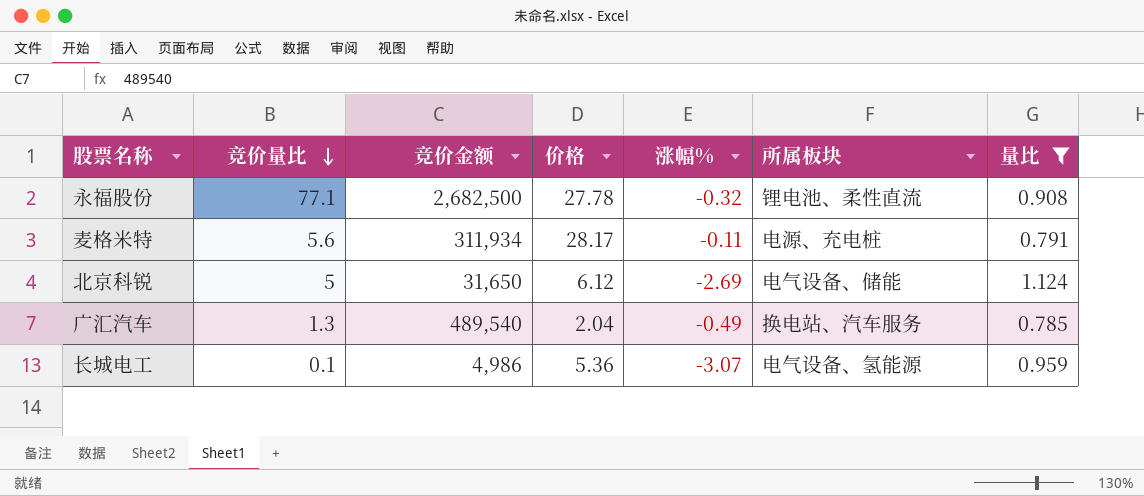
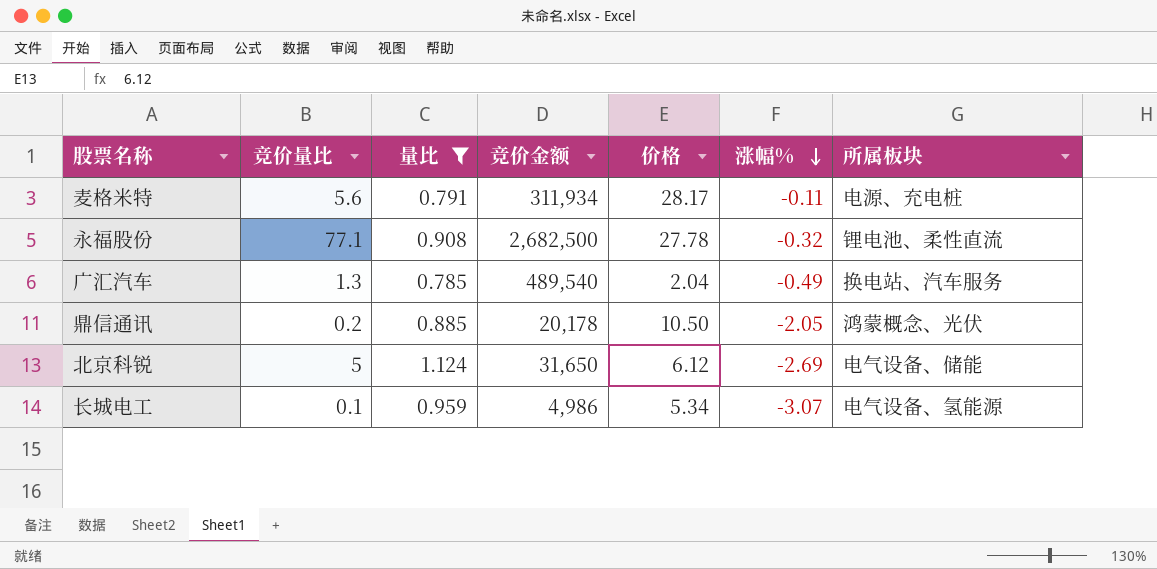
row order: 竞价量比 descending -> 涨幅% descending
column 量比 | position: 7 -> 3
row 鼎信通讯: none -> 0.2 | 0.885 | 20,178 | 10.50 | -2.05 | 鸿蒙概念、光伏
长城电工 | 价格: 5.36 -> 5.34

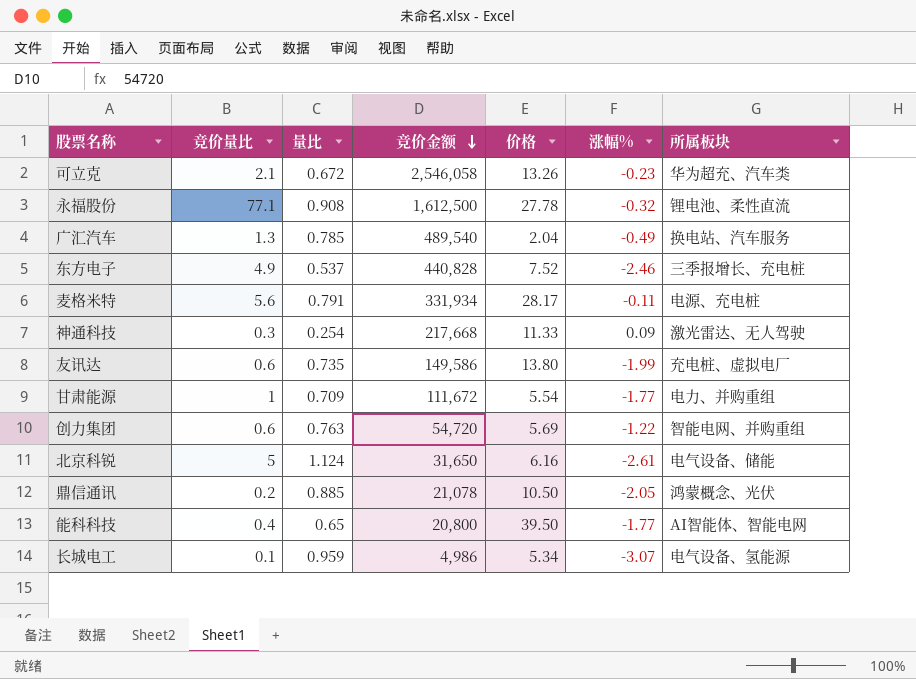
filter: 量比 >= 0.785 -> none
row order: 涨幅% descending -> 竞价金额 descending
永福股份 | 竞价金额: 2,682,500 -> 1,612,500
麦格米特 | 竞价金额: 311,934 -> 331,934
北京科锐 | 价格: 6.12 -> 6.16
北京科锐 | 涨幅%: -2.69 -> -2.61
鼎信通讯 | 竞价金额: 20,178 -> 21,078

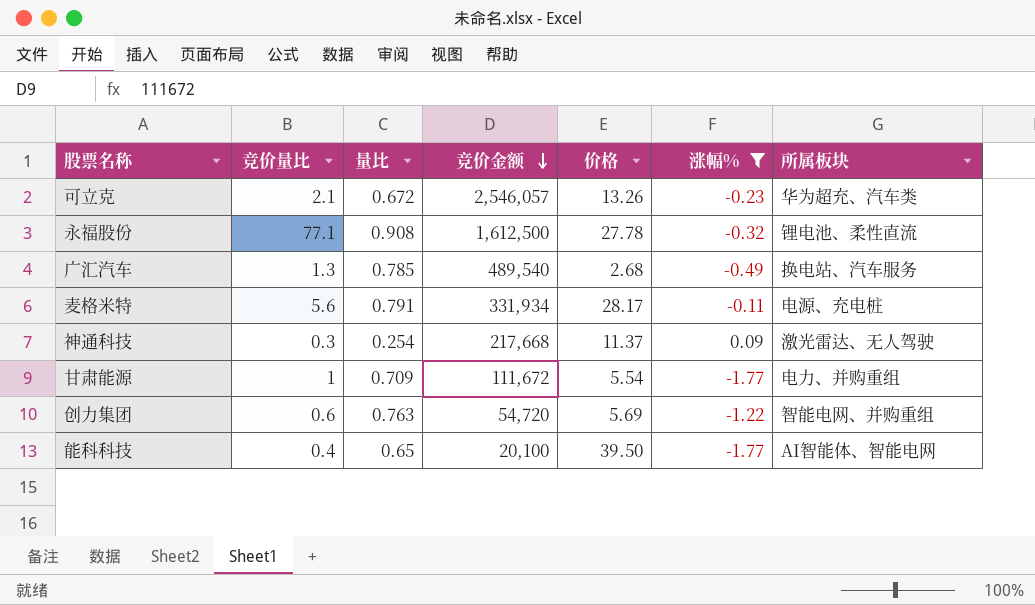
filter: none -> 涨幅% >= -1.77
可立克 | 竞价金额: 2,546,058 -> 2,546,057
广汇汽车 | 价格: 2.04 -> 2.68
神通科技 | 价格: 11.33 -> 11.37
能科科技 | 竞价金额: 20,800 -> 20,100

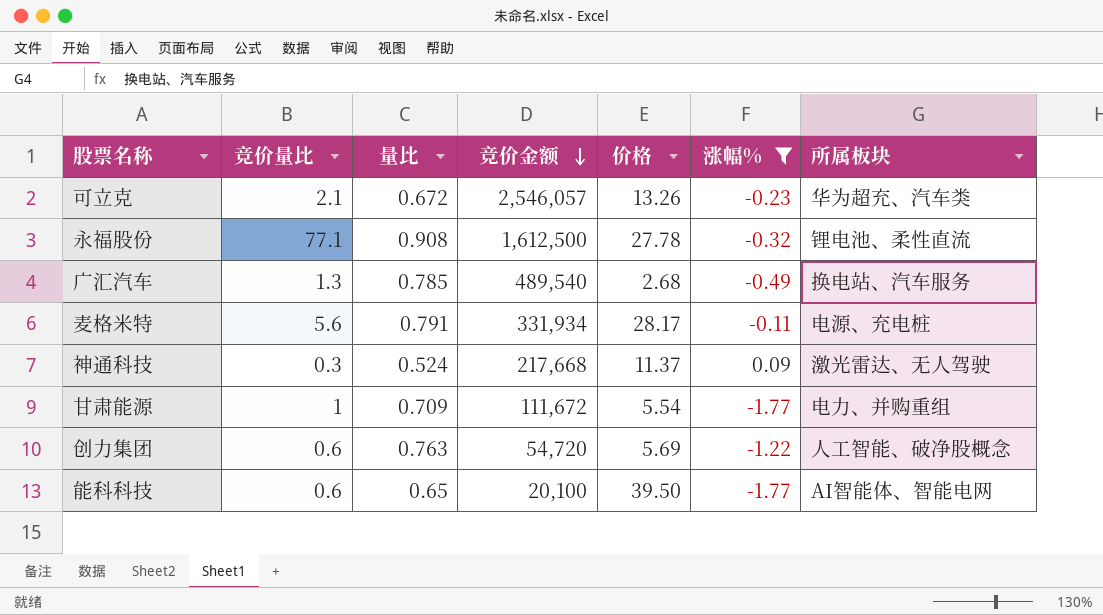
神通科技 | 量比: 0.254 -> 0.524
创力集团 | 所属板块: 智能电网、并购重组 -> 人工智能、破净股概念
能科科技 | 竞价量比: 0.4 -> 0.6

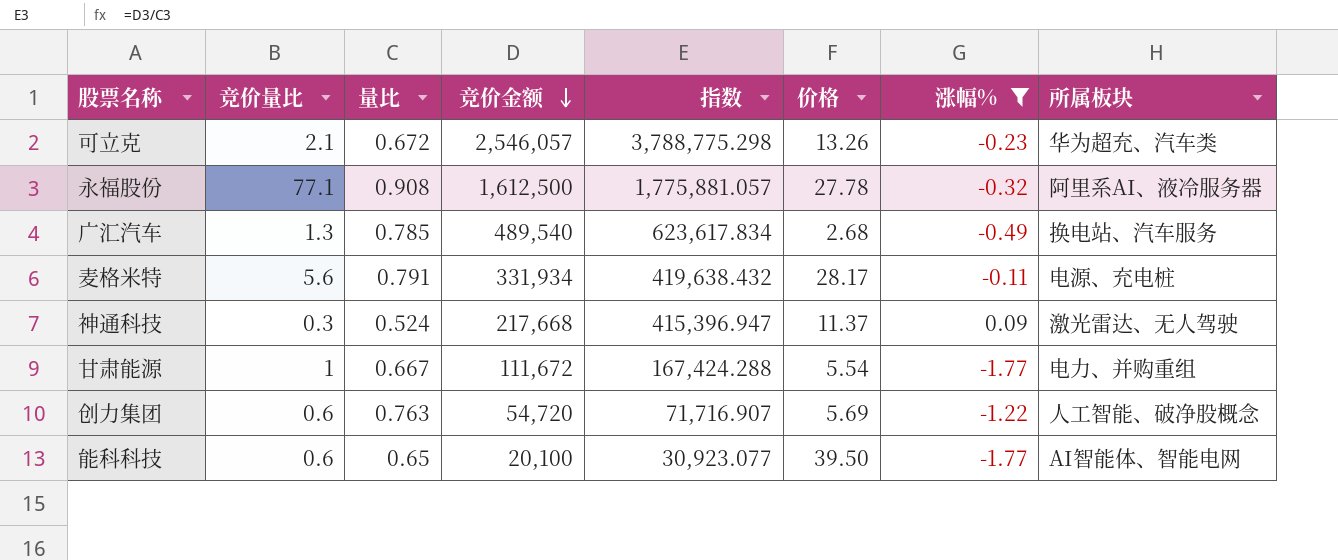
column 指数 | formula: none -> [竞价金额] / [量比]
永福股份 | 所属板块: 锂电池、柔性直流 -> 阿里系AI、液冷服务器
甘肃能源 | 量比: 0.709 -> 0.667

